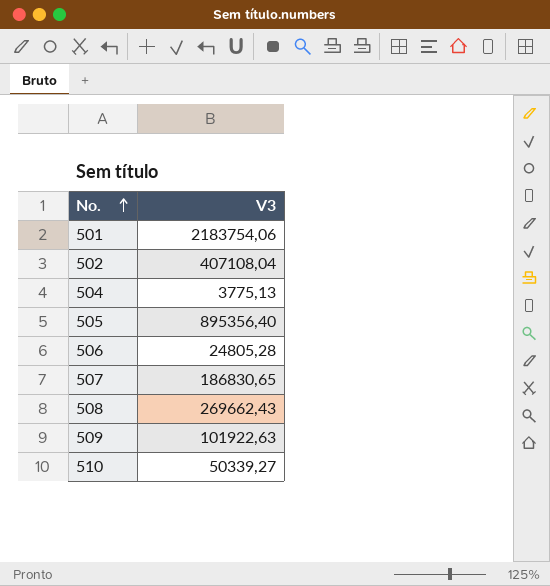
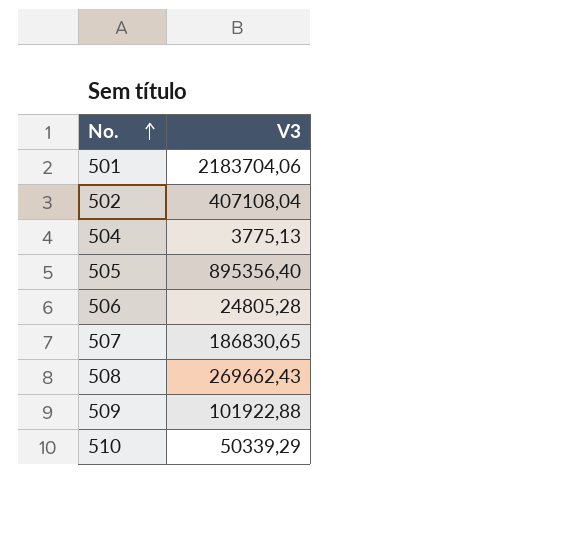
501 | V3: 2183754,06 -> 2183704,06
509 | V3: 101922,63 -> 101922,88
510 | V3: 50339,27 -> 50339,29

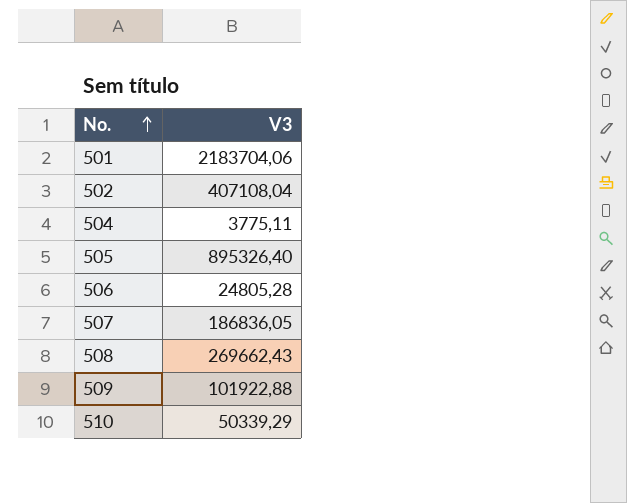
504 | V3: 3775,13 -> 3775,11
505 | V3: 895356,40 -> 895326,40
507 | V3: 186830,65 -> 186836,05

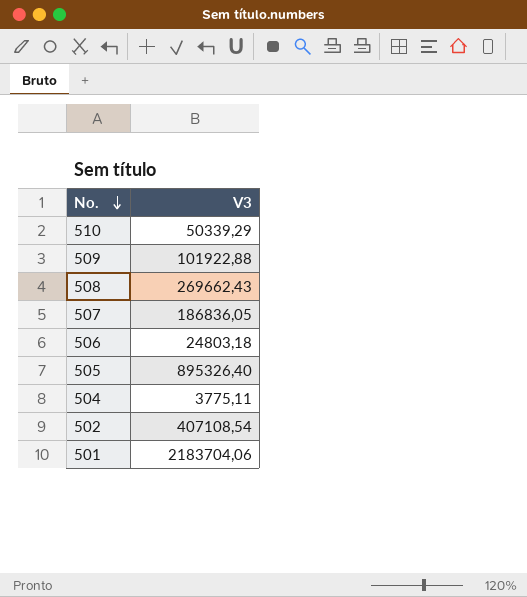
row order: No. ascending -> No. descending
506 | V3: 24805,28 -> 24803,18
502 | V3: 407108,04 -> 407108,54

